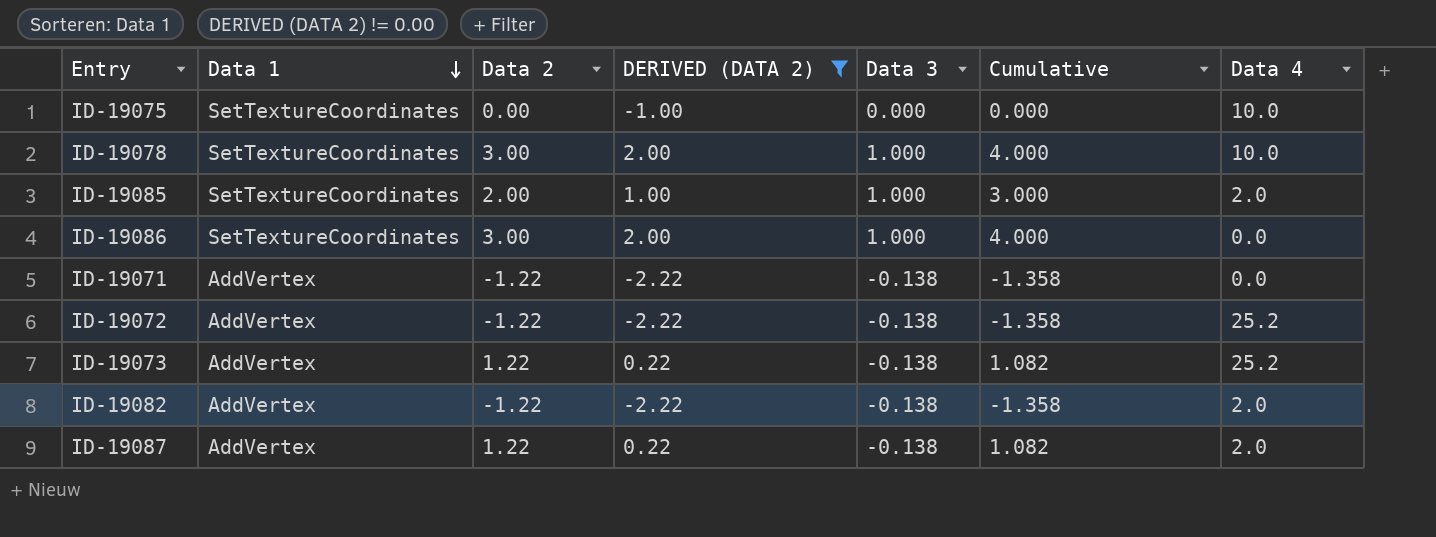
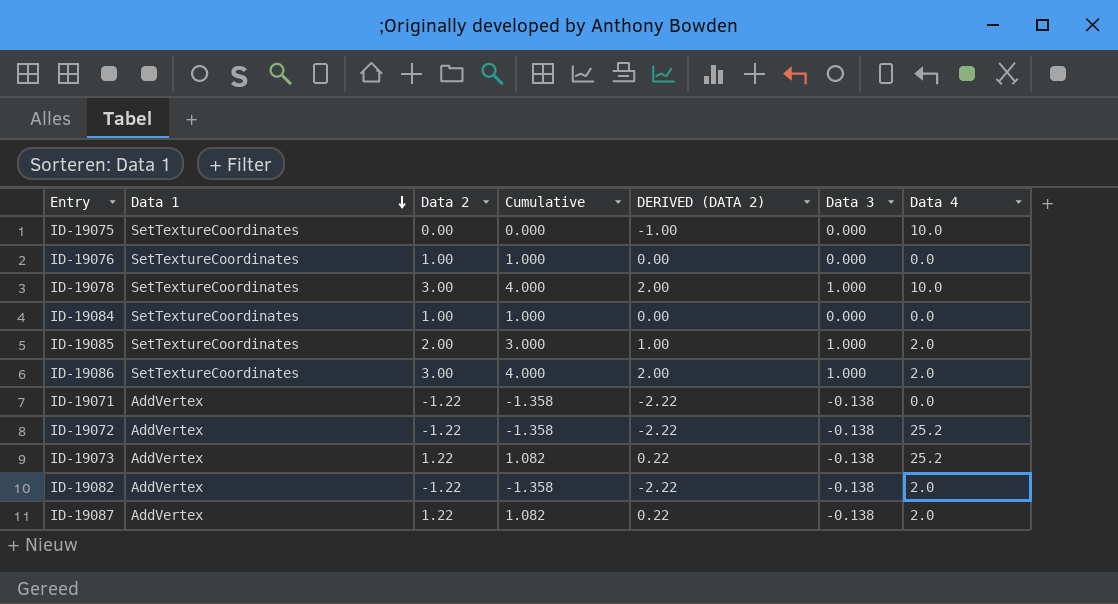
filter: DERIVED (DATA 2) != 0.00 -> none
column Cumulative | position: 6 -> 4
ID-19086 | Data 4: 0.0 -> 2.0

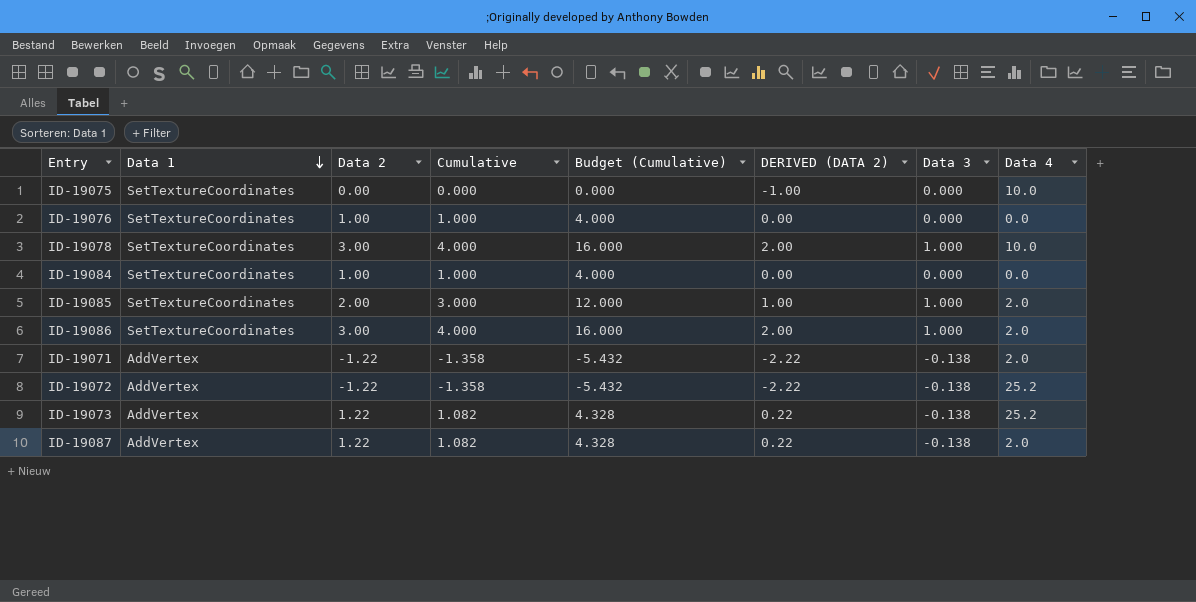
column Budget (Cumulative) | formula: none -> [Cumulative] * 4
row ID-19082: AddVertex | -1.22 | -1.358 | -2.22 | -0.138 | 2.0 -> none
ID-19071 | Data 4: 0.0 -> 2.0

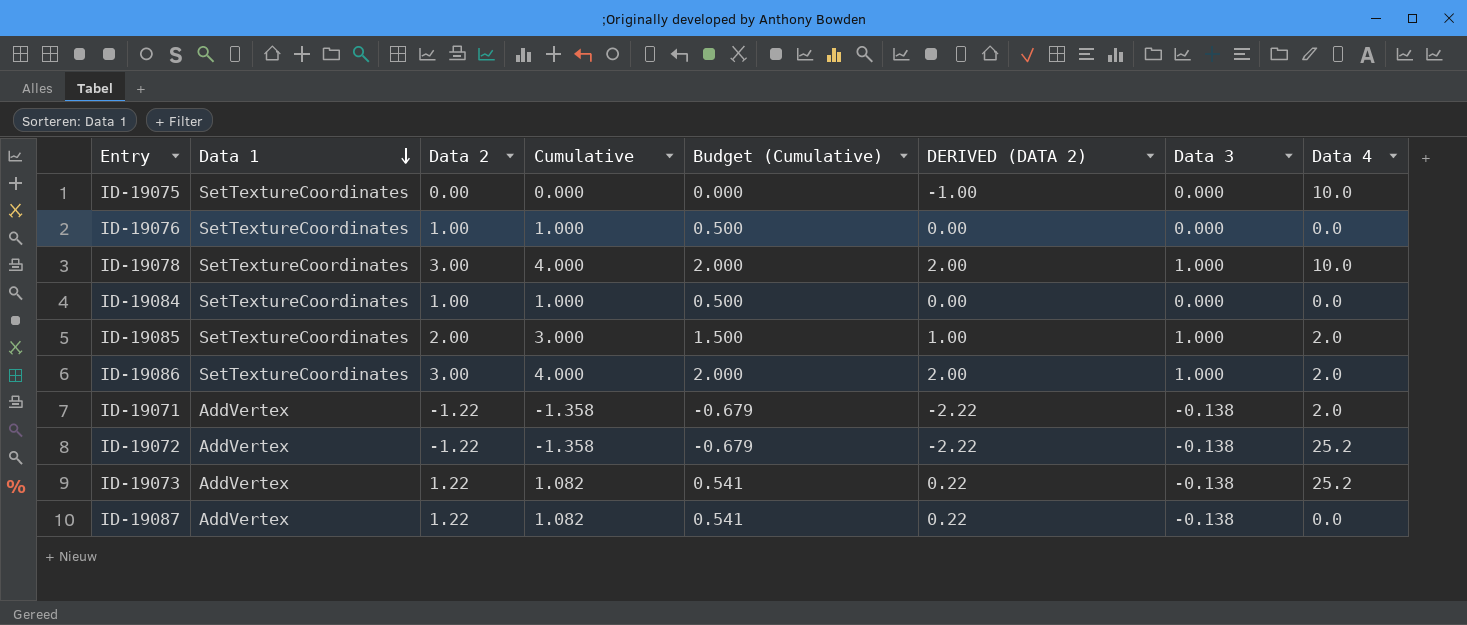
column Budget (Cumulative) | formula: [Cumulative] * 4 -> [Cumulative] * 0.5
ID-19087 | Data 4: 2.0 -> 0.0

